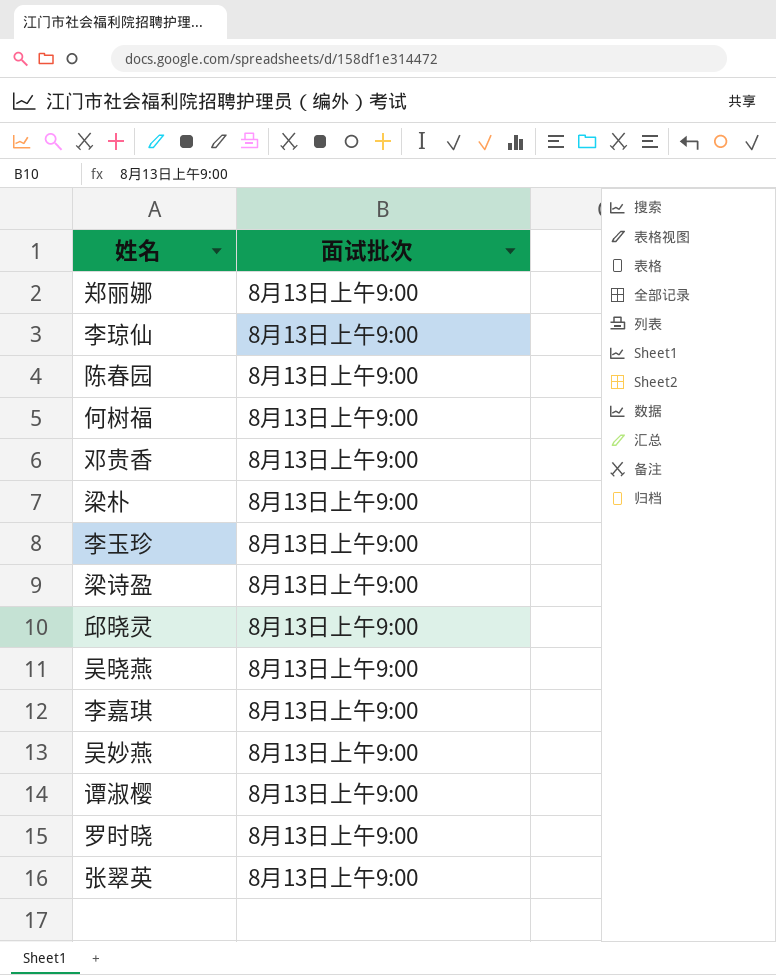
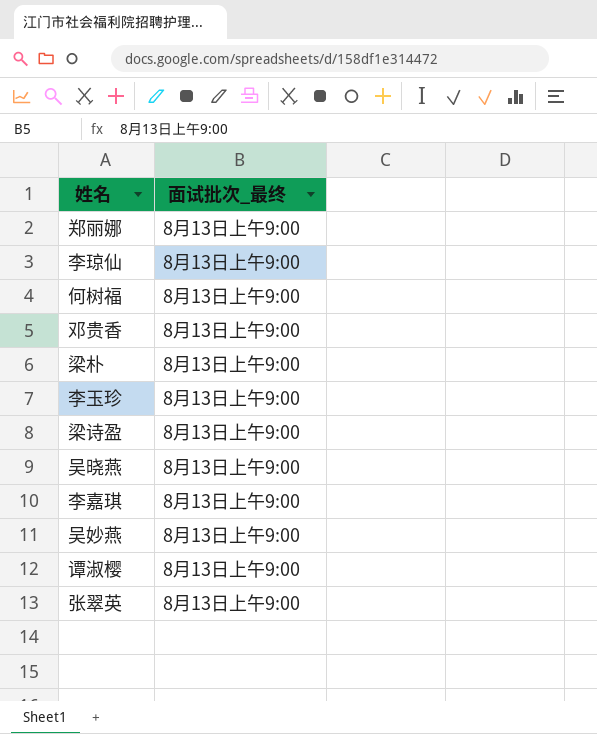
column name: 面试批次 -> 面试批次_最终
row 陈春园: 8月13日上午9:00 -> none
row 邱晓灵: 8月13日上午9:00 -> none
row 罗时晓: 8月13日上午9:00 -> none

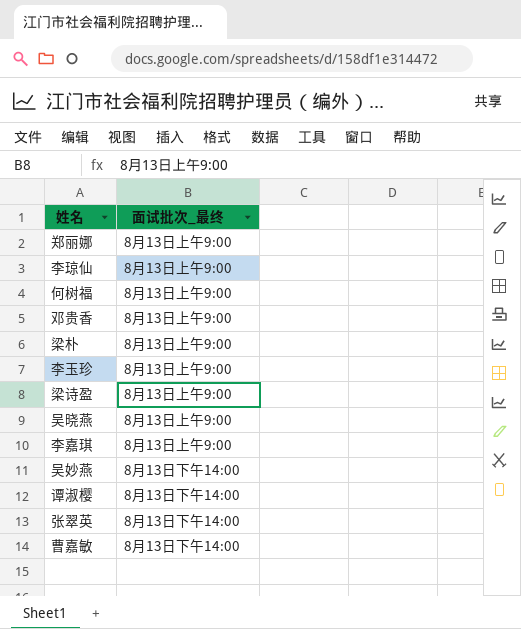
吴妙燕 | 面试批次_最终: 8月13日上午9:00 -> 8月13日下午14:00
谭淑樱 | 面试批次_最终: 8月13日上午9:00 -> 8月13日下午14:00
张翠英 | 面试批次_最终: 8月13日上午9:00 -> 8月13日下午14:00
row 曹嘉敏: none -> 8月13日下午14:00

